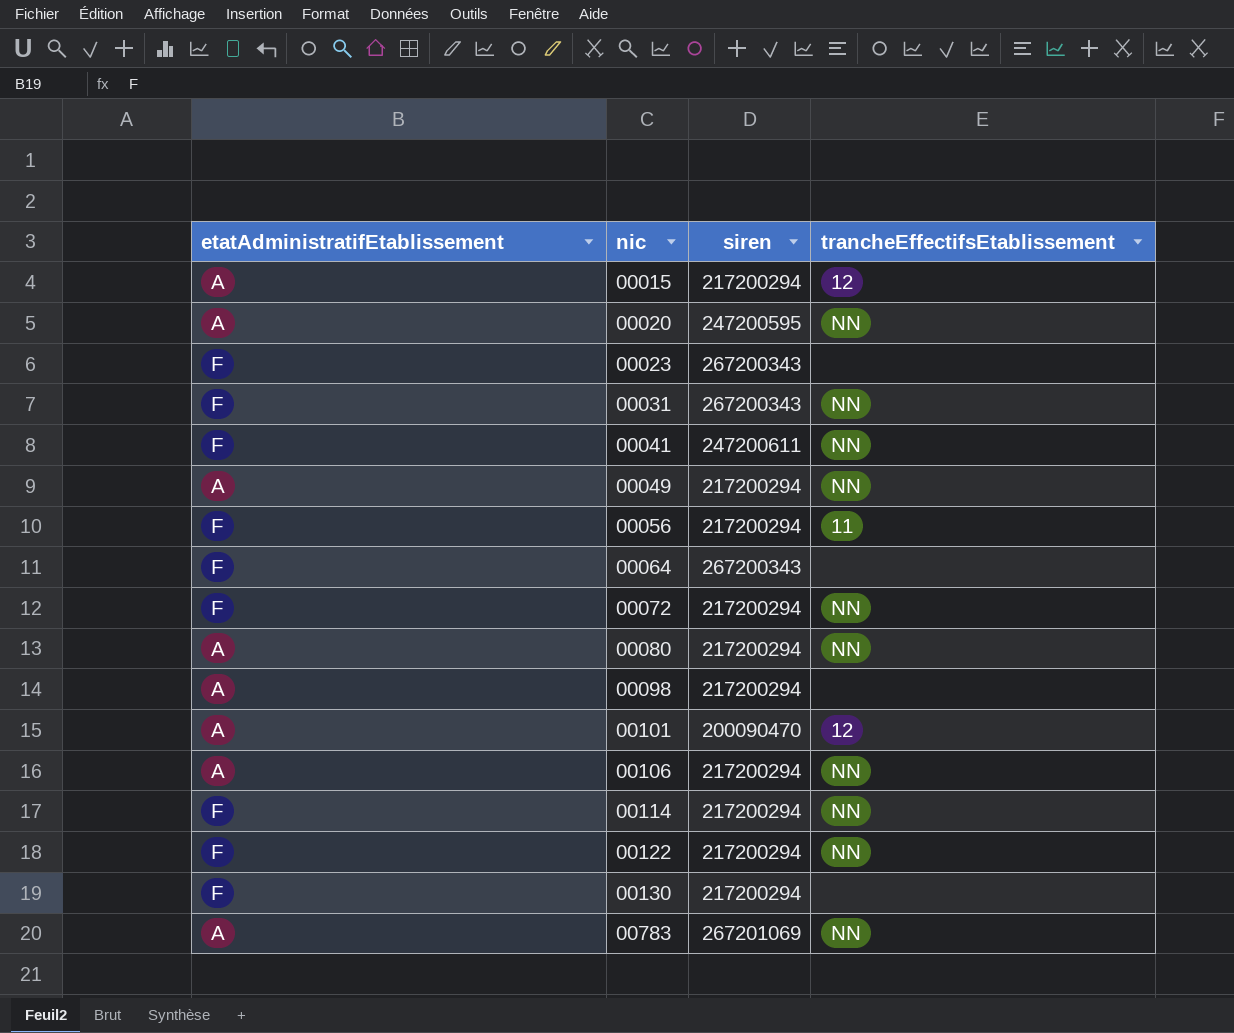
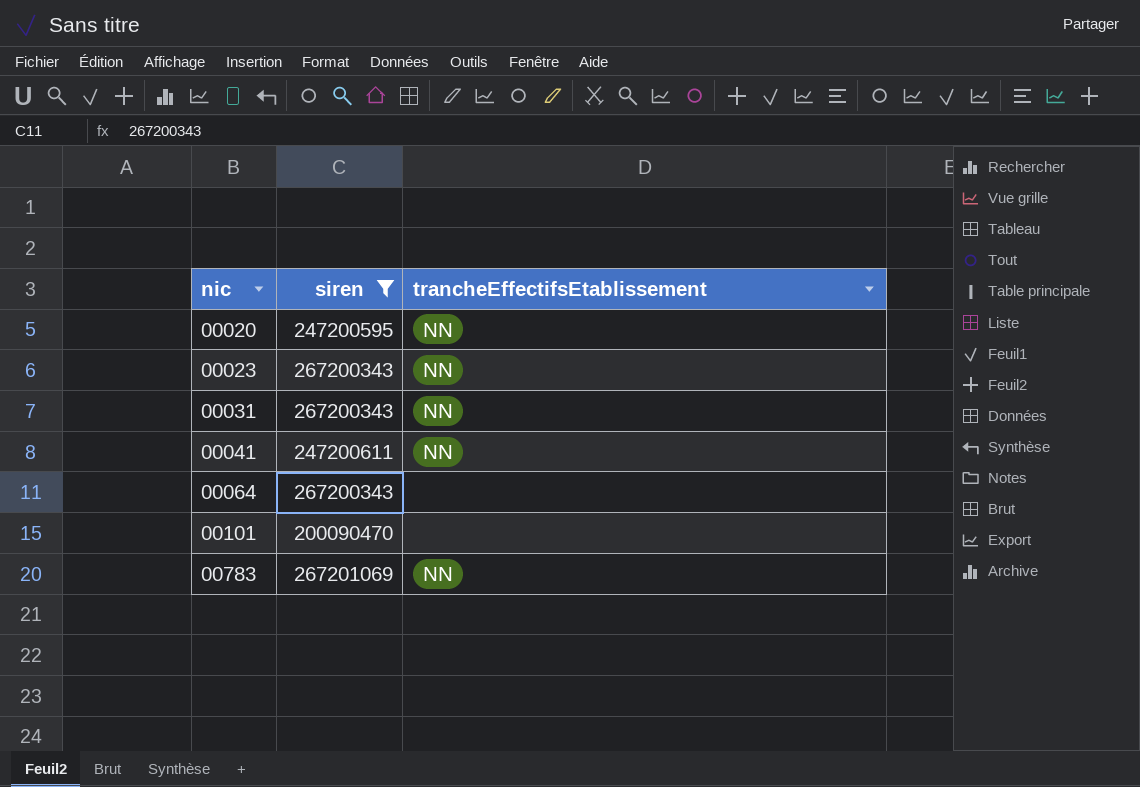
filter: none -> siren != 217200294
column etatAdministratifEtablissement | position: 1 -> none
00023 | trancheEffectifsEtablissement: none -> NN
00101 | trancheEffectifsEtablissement: 12 -> none

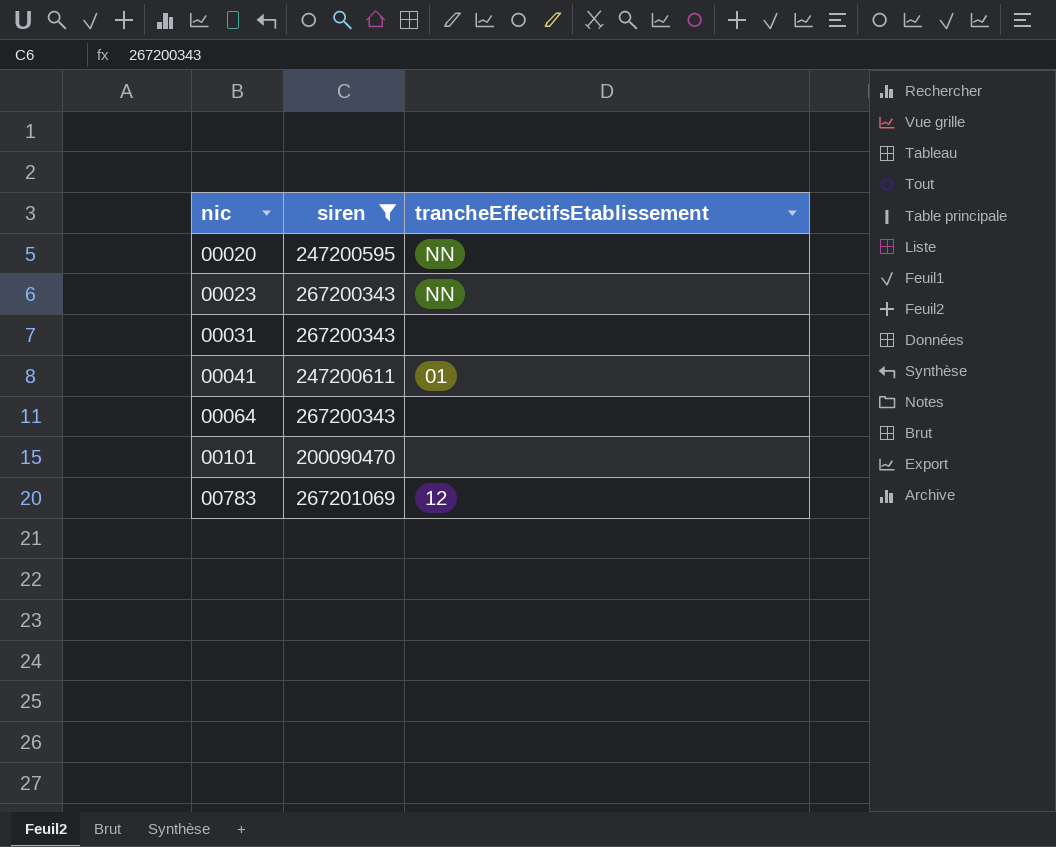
00031 | trancheEffectifsEtablissement: NN -> none
00041 | trancheEffectifsEtablissement: NN -> 01
00783 | trancheEffectifsEtablissement: NN -> 12

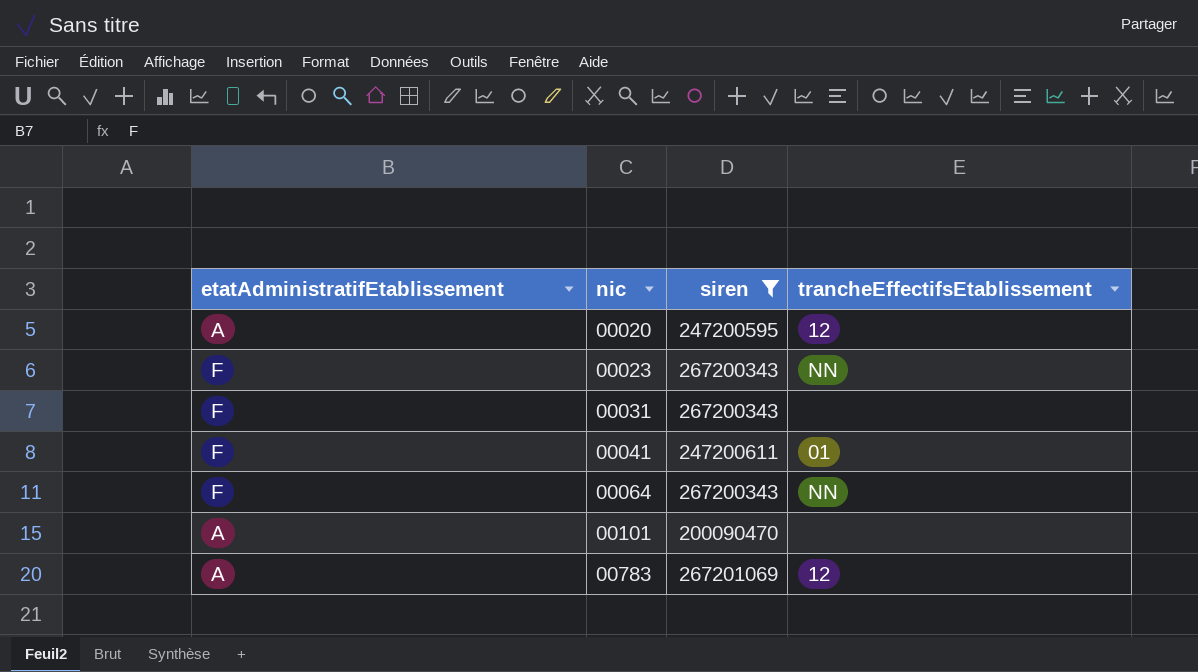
column etatAdministratifEtablissement | position: none -> 1
00020 | trancheEffectifsEtablissement: NN -> 12
00064 | trancheEffectifsEtablissement: none -> NN

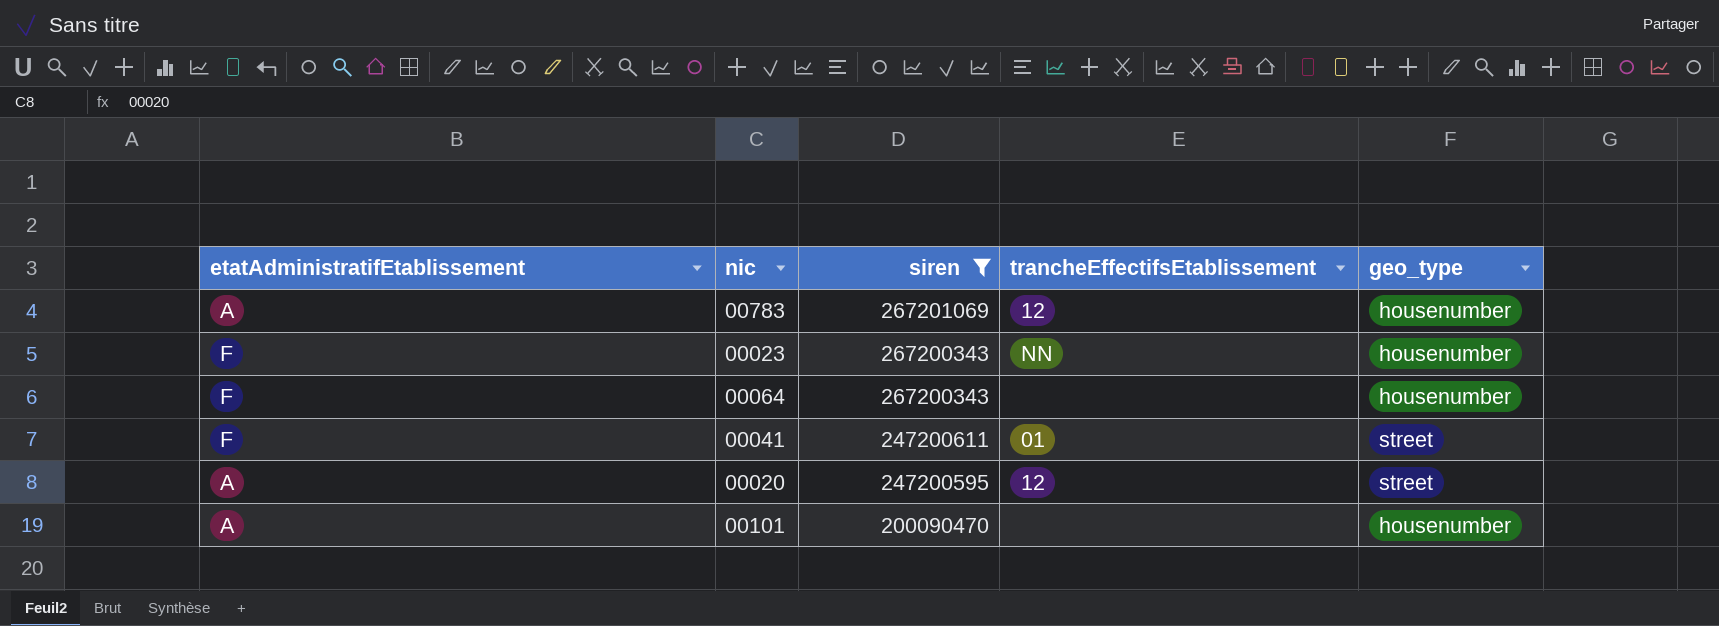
row order: nic ascending -> siren descending
column geo_type | position: none -> 5
row 00031: F | 267200343 | none -> none
00064 | trancheEffectifsEtablissement: NN -> none

